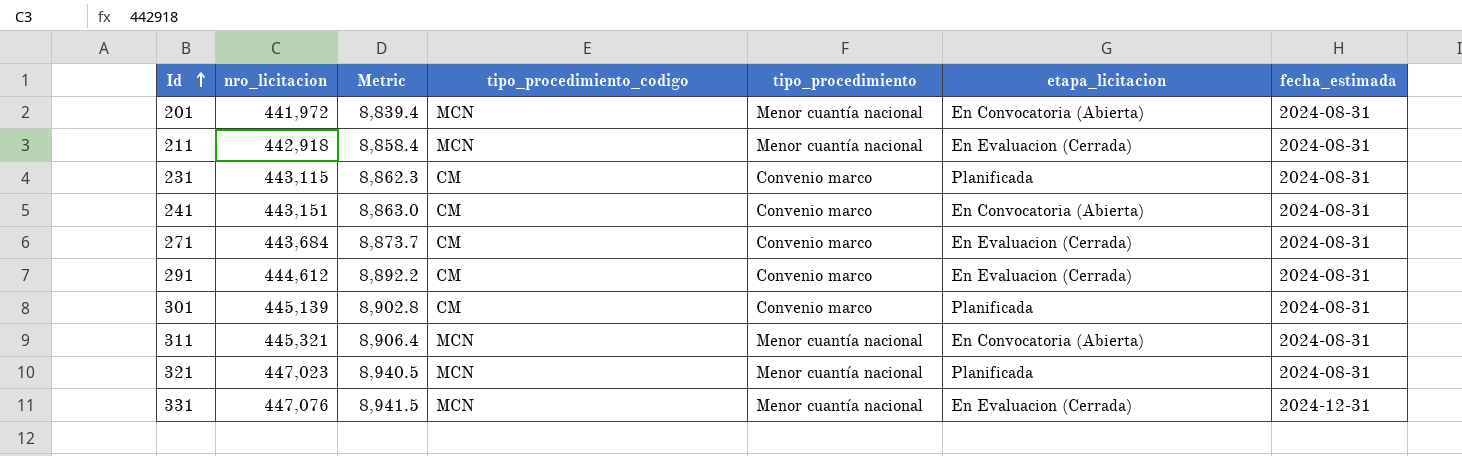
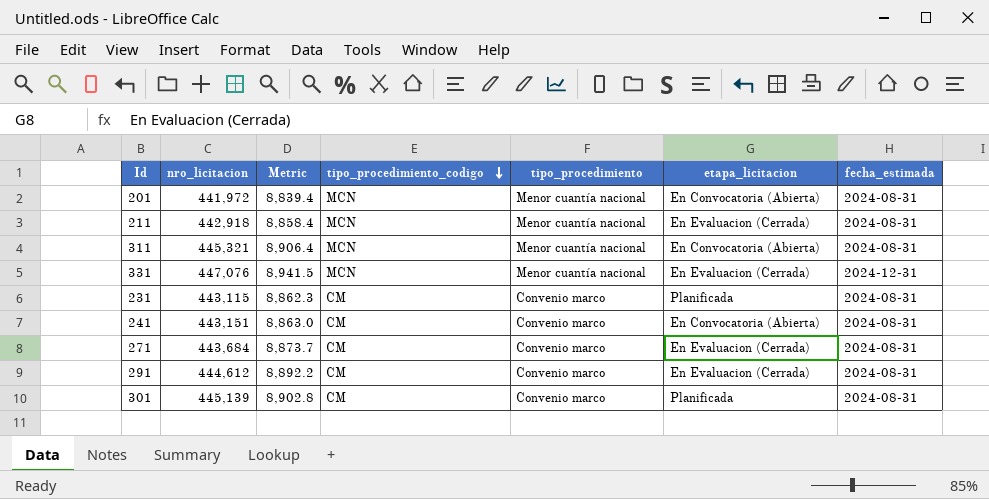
row order: Id ascending -> tipo_procedimiento_codigo descending
row 321: 447,023 | 8,940.5 | MCN | Menor cuantía nacional | Planificada | 2024-08-31 -> none

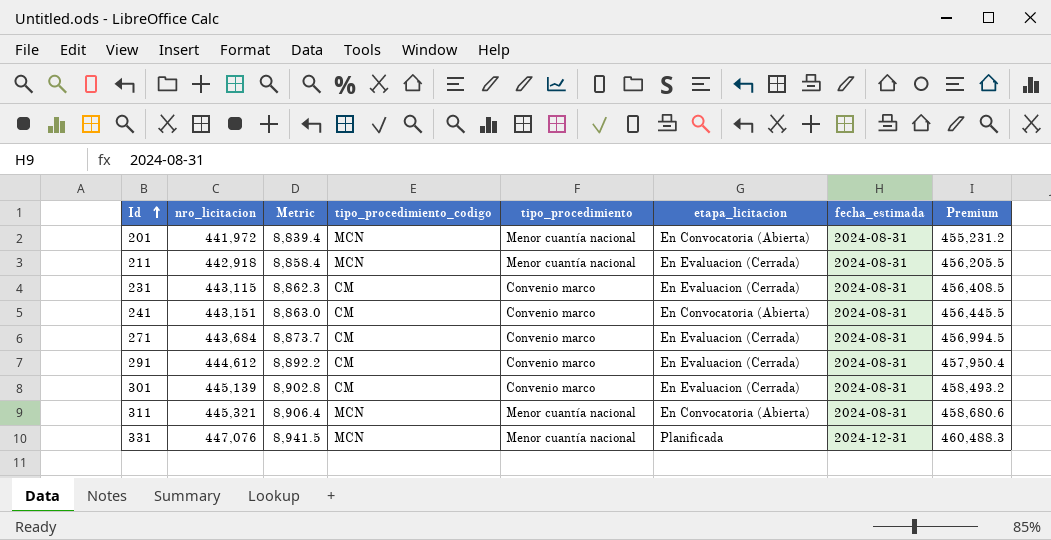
row order: tipo_procedimiento_codigo descending -> Id ascending
column Premium | formula: none -> [nro_licitacion] * 1.03
231 | etapa_licitacion: Planificada -> En Evaluacion (Cerrada)
301 | etapa_licitacion: Planificada -> En Evaluacion (Cerrada)
331 | etapa_licitacion: En Evaluacion (Cerrada) -> Planificada

